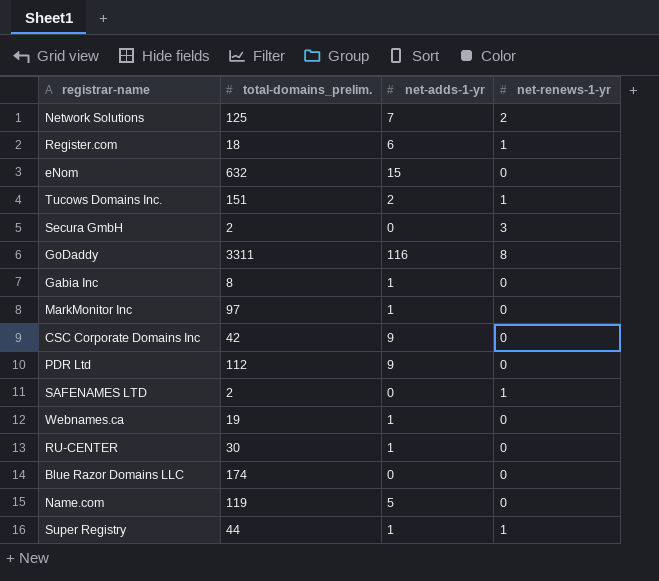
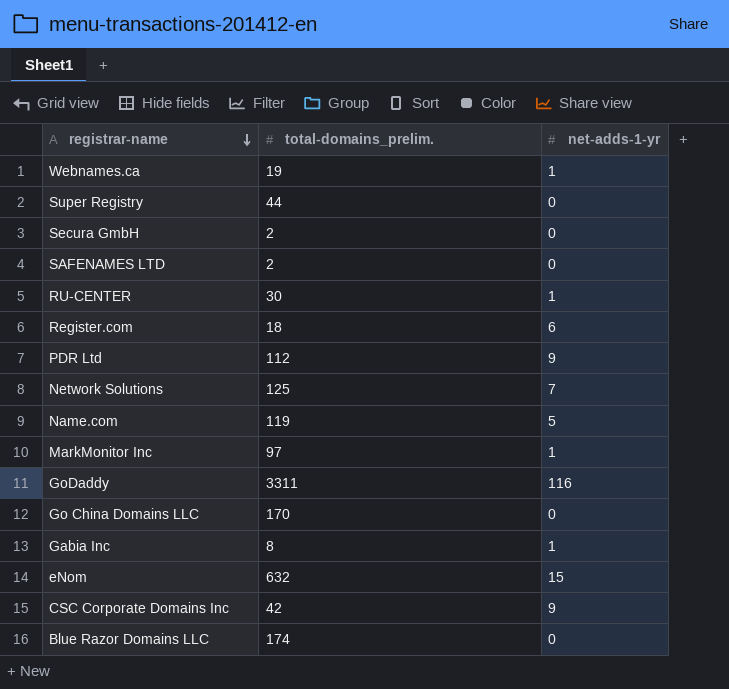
row order: none -> registrar-name descending
column net-renews-1-yr | position: 4 -> none
row Tucows Domains Inc.: 151 | 2 | 1 -> none
Super Registry | net-adds-1-yr: 1 -> 0
row Go China Domains LLC: none -> 170 | 0

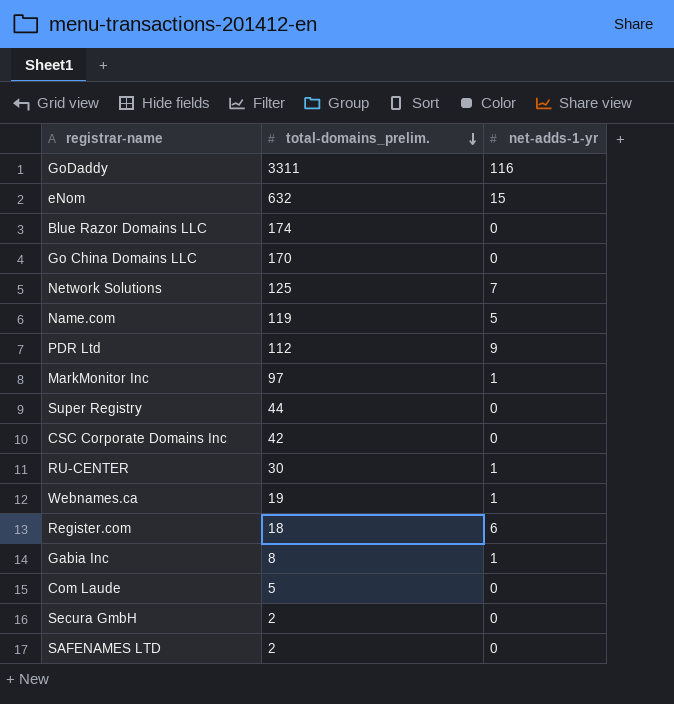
row order: registrar-name descending -> total-domains_prelim. descending
CSC Corporate Domains Inc | net-adds-1-yr: 9 -> 0
row Com Laude: none -> 5 | 0

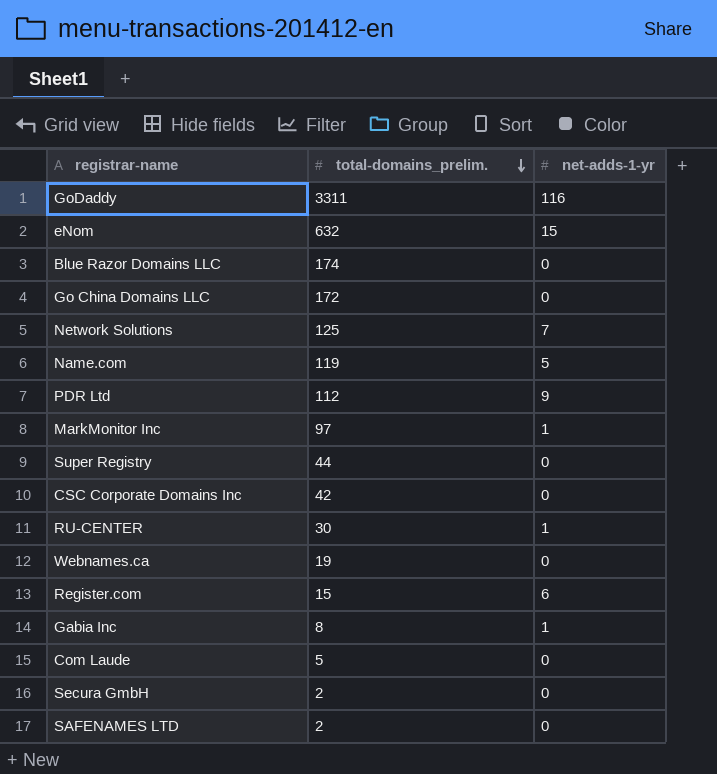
Go China Domains LLC | total-domains_prelim.: 170 -> 172
Webnames.ca | net-adds-1-yr: 1 -> 0
Register.com | total-domains_prelim.: 18 -> 15

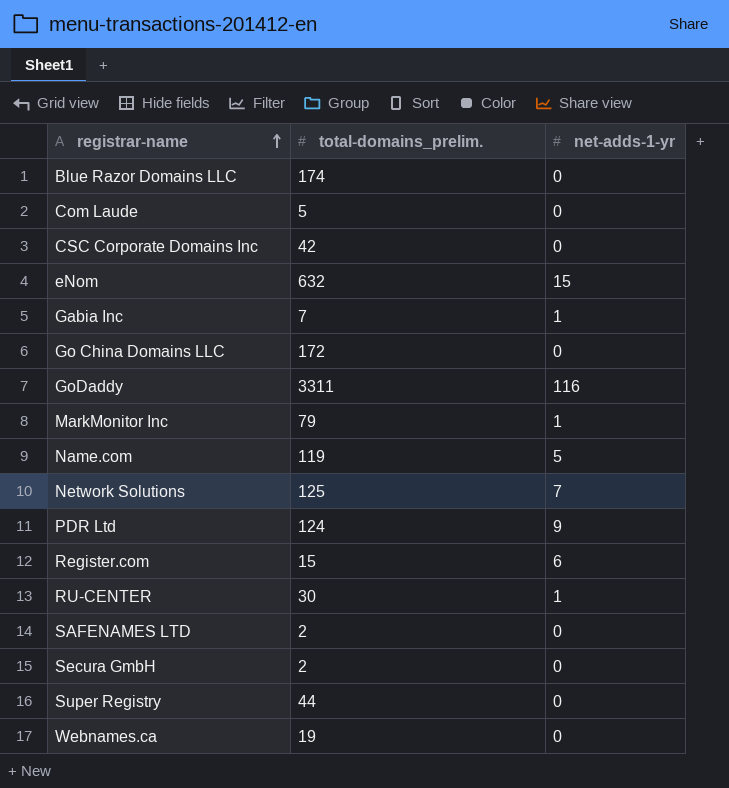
row order: total-domains_prelim. descending -> registrar-name ascending
Gabia Inc | total-domains_prelim.: 8 -> 7
MarkMonitor Inc | total-domains_prelim.: 97 -> 79
PDR Ltd | total-domains_prelim.: 112 -> 124

